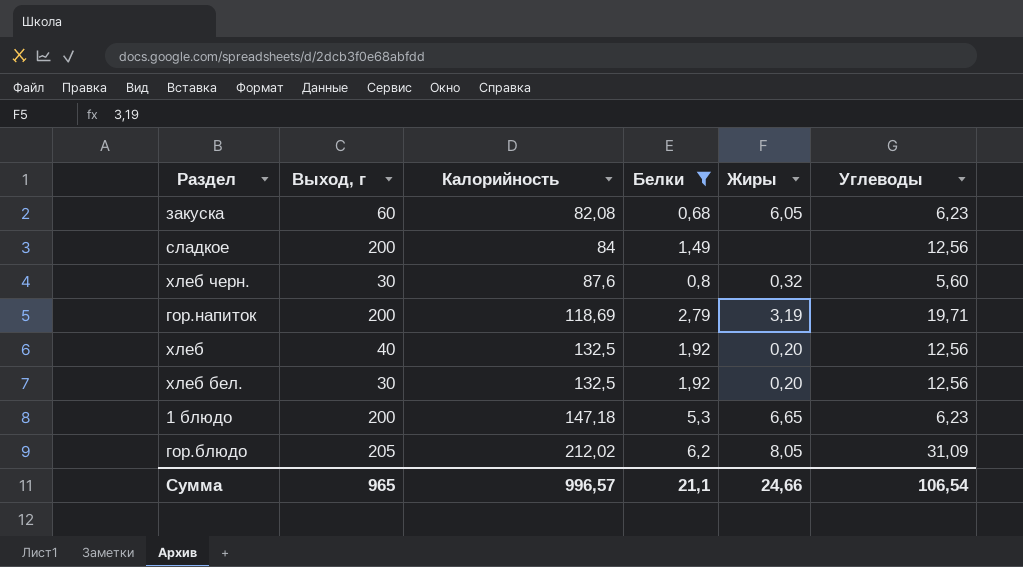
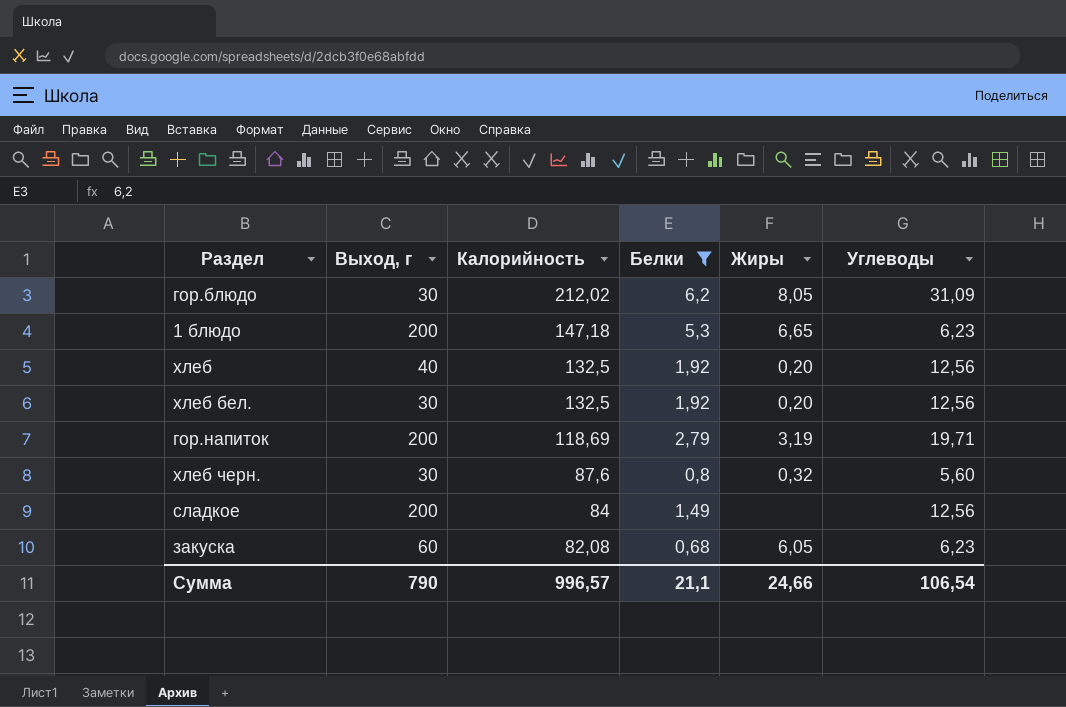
row order: Калорийность ascending -> Калорийность descending
гор.блюдо | Выход, г: 205 -> 30
Сумма | Выход, г: 965 -> 790

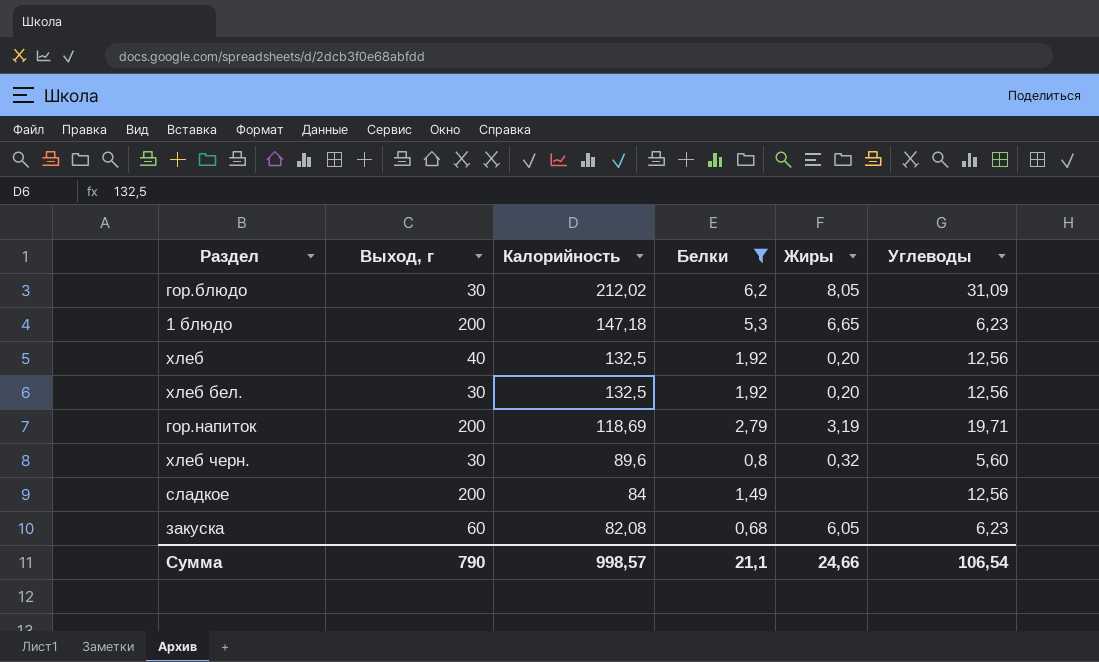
хлеб черн. | Калорийность: 87,6 -> 89,6
Сумма | Калорийность: 996,57 -> 998,57

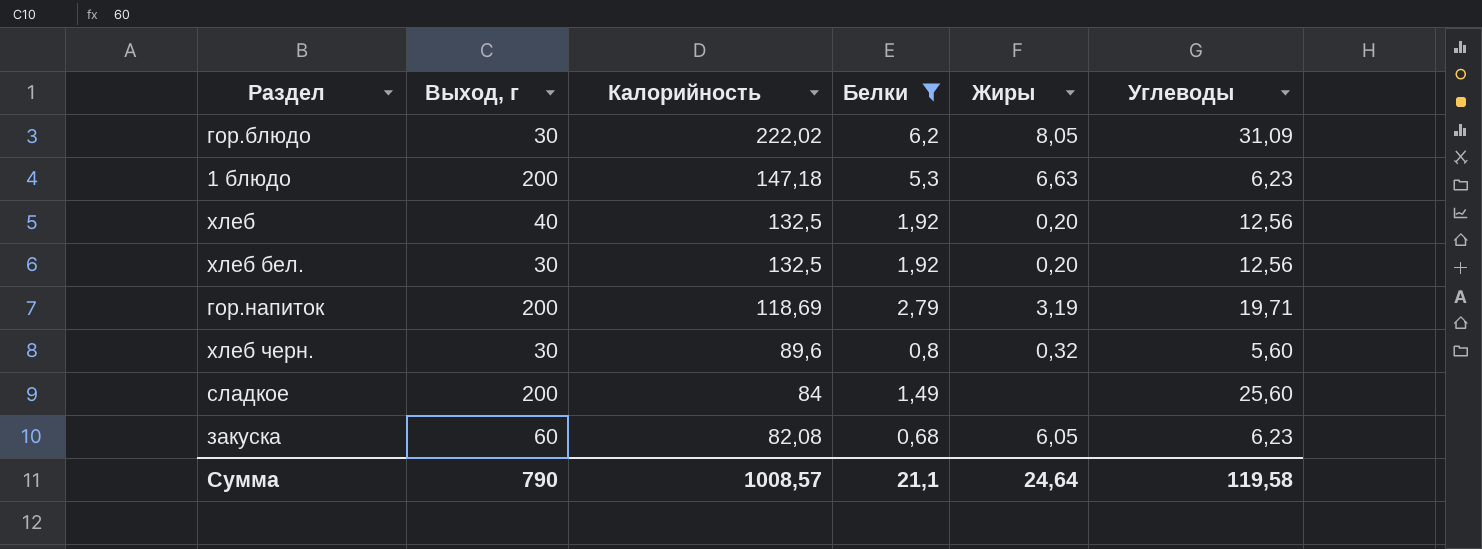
гор.блюдо | Калорийность: 212,02 -> 222,02
1 блюдо | Жиры: 6,65 -> 6,63
сладкое | Углеводы: 12,56 -> 25,60
Сумма | Калорийность: 998,57 -> 1008,57
Сумма | Жиры: 24,66 -> 24,64
Сумма | Углеводы: 106,54 -> 119,58

